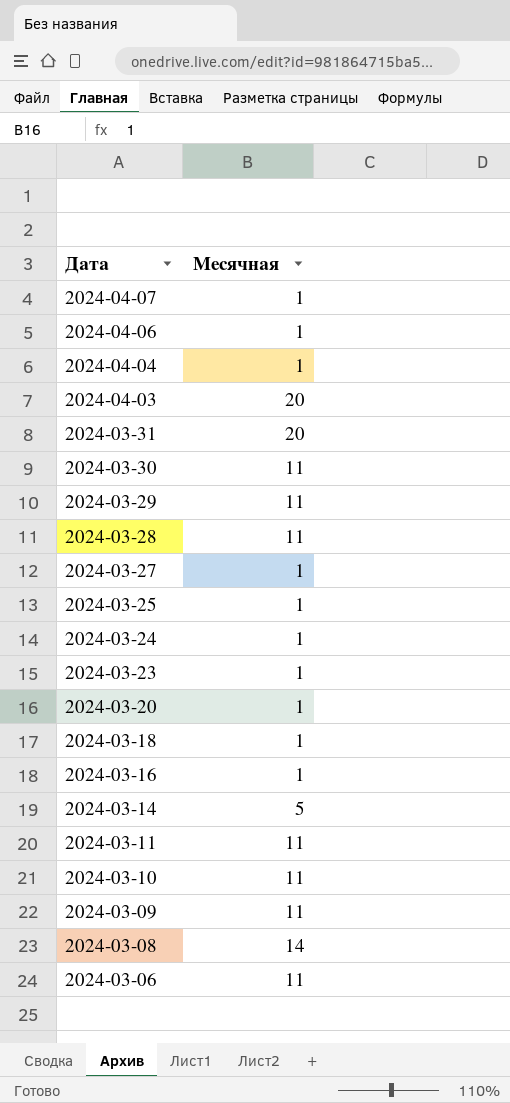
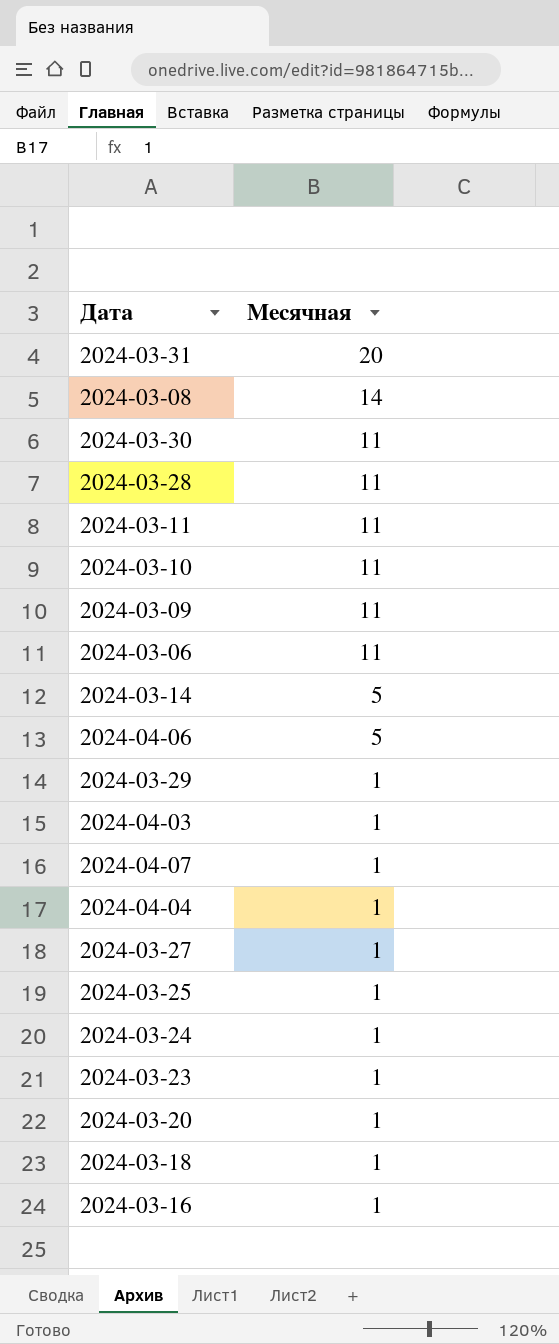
row order: Дата descending -> Месячная descending
2024-04-06 | Месячная: 1 -> 5
2024-03-29 | Месячная: 11 -> 1
2024-04-03 | Месячная: 20 -> 1

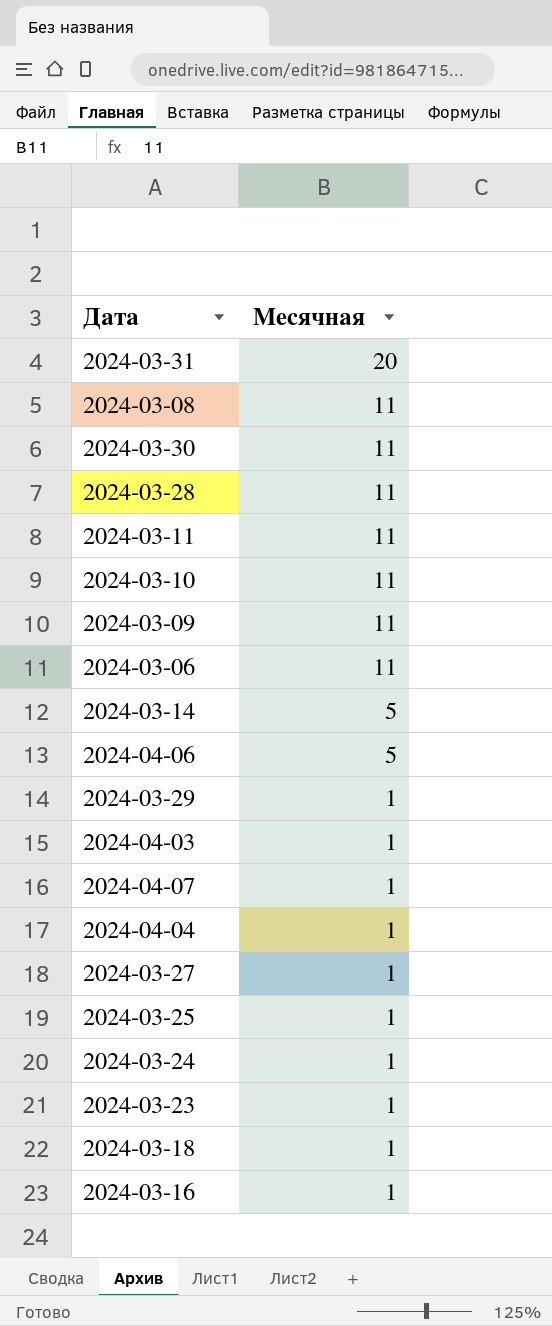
row 2024-03-20: 1 -> none
2024-03-08 | Месячная: 14 -> 11

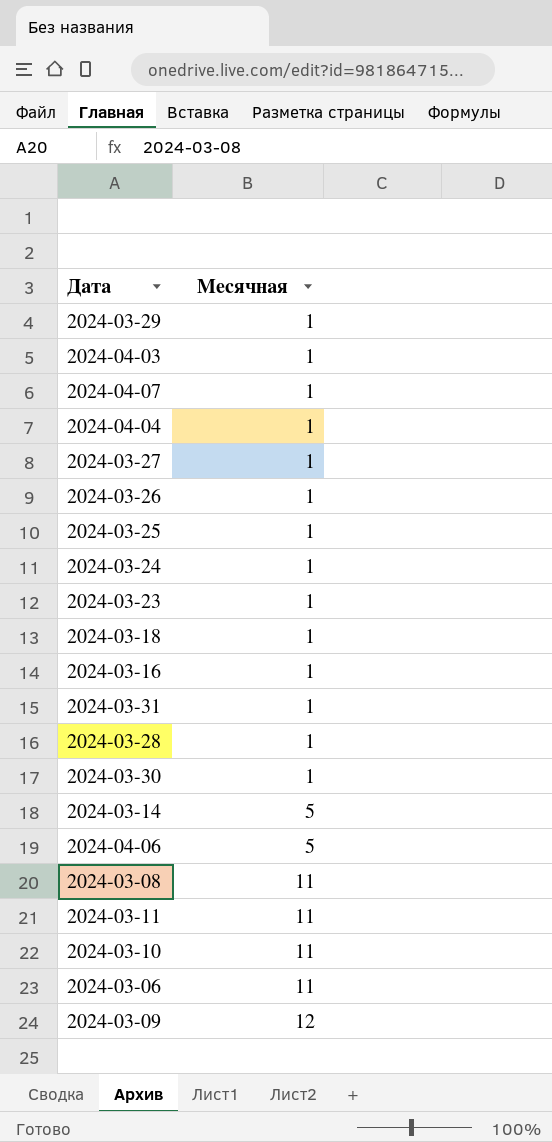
row order: Месячная descending -> Месячная ascending
row 2024-03-26: none -> 1
2024-03-31 | Месячная: 20 -> 1
2024-03-28 | Месячная: 11 -> 1
2024-03-30 | Месячная: 11 -> 1
2024-03-09 | Месячная: 11 -> 12

